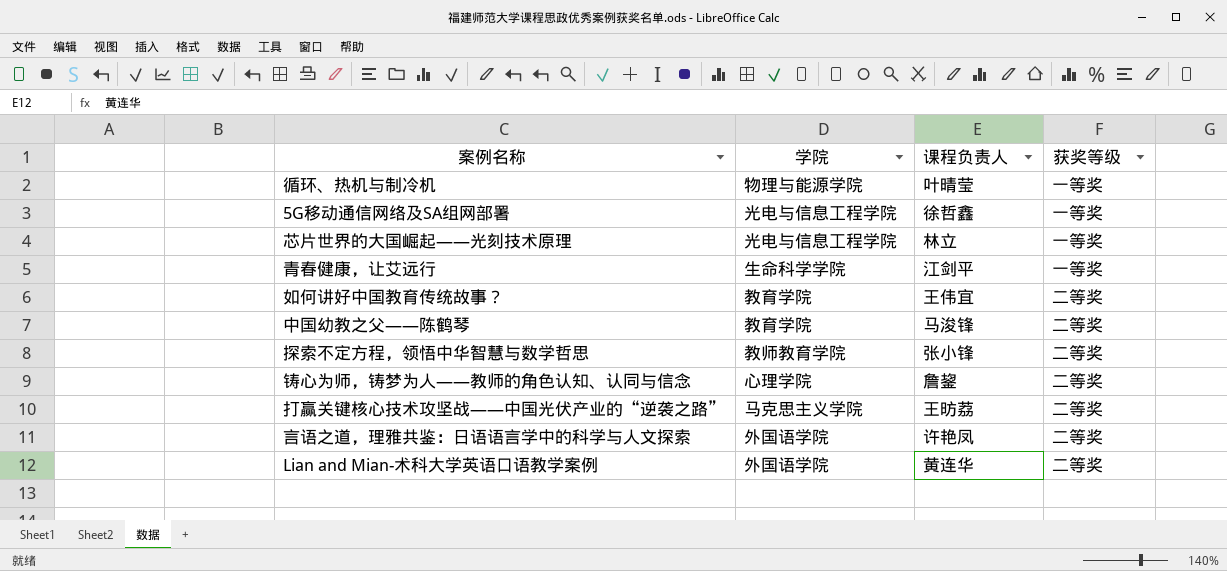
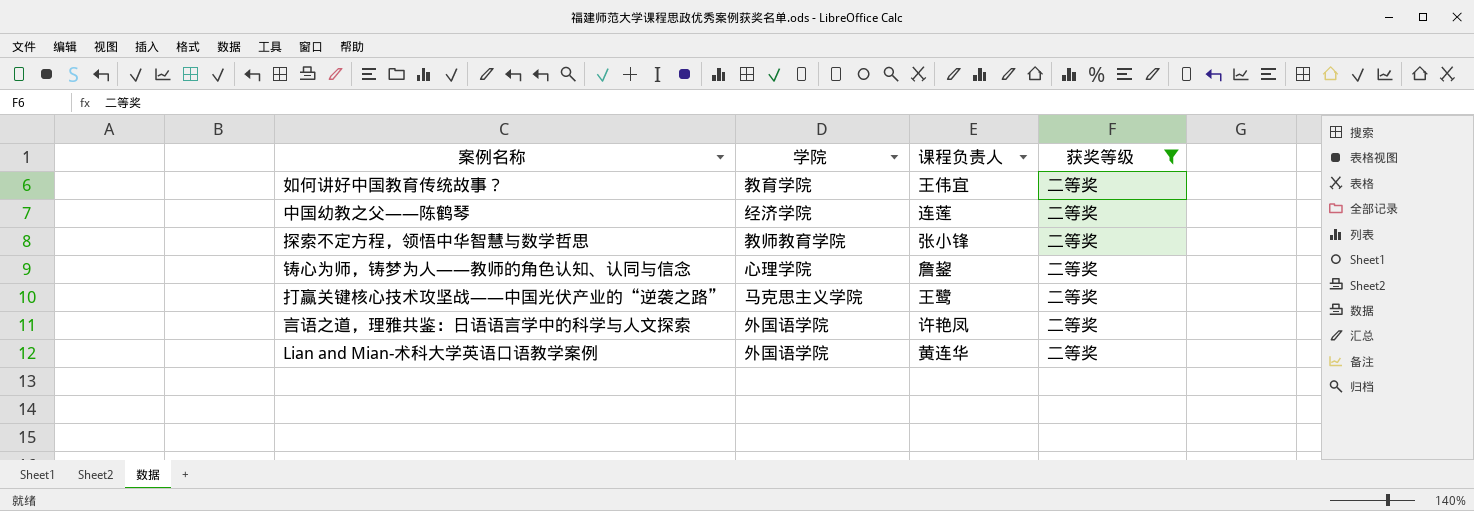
filter: none -> 获奖等级 = 二等奖
中国幼教之父——陈鹤琴 | 学院: 教育学院 -> 经济学院
中国幼教之父——陈鹤琴 | 课程负责人: 马浚锋 -> 连莲
打赢关键核心技术攻坚战——中国光伏产业的“逆袭之路” | 课程负责人: 王昉荔 -> 王鹭

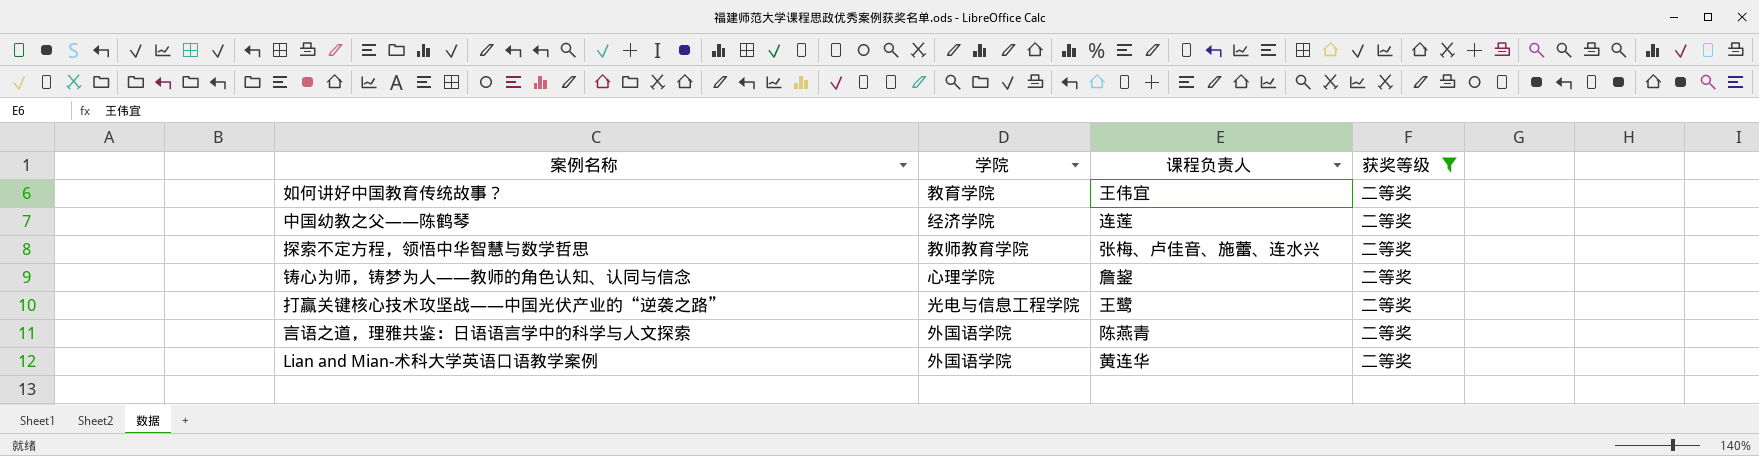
探索不定方程，领悟中华智慧与数学哲思 | 课程负责人: 张小锋 -> 张梅、卢佳音、施蕾、连水兴
打赢关键核心技术攻坚战——中国光伏产业的“逆袭之路” | 学院: 马克思主义学院 -> 光电与信息工程学院
言语之道，理雅共鉴：日语语言学中的科学与人文探索 | 课程负责人: 许艳凤 -> 陈燕青

